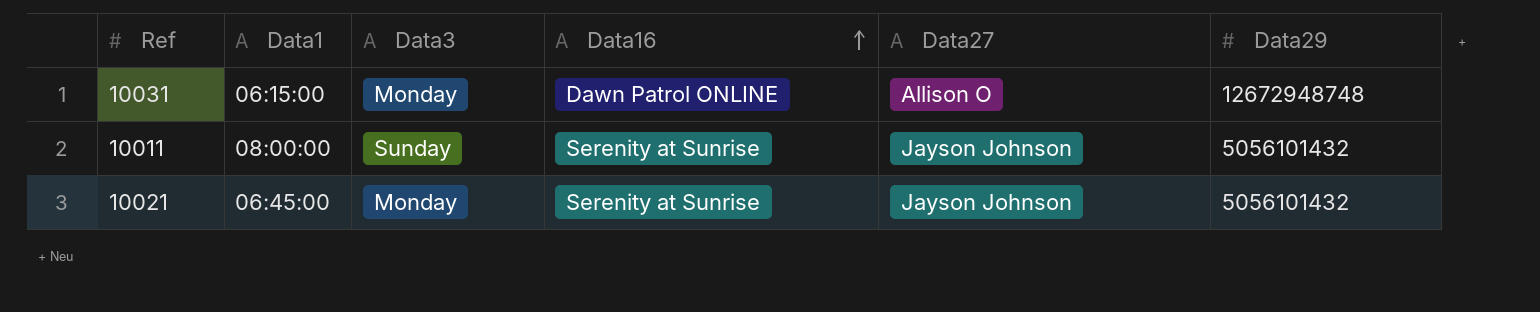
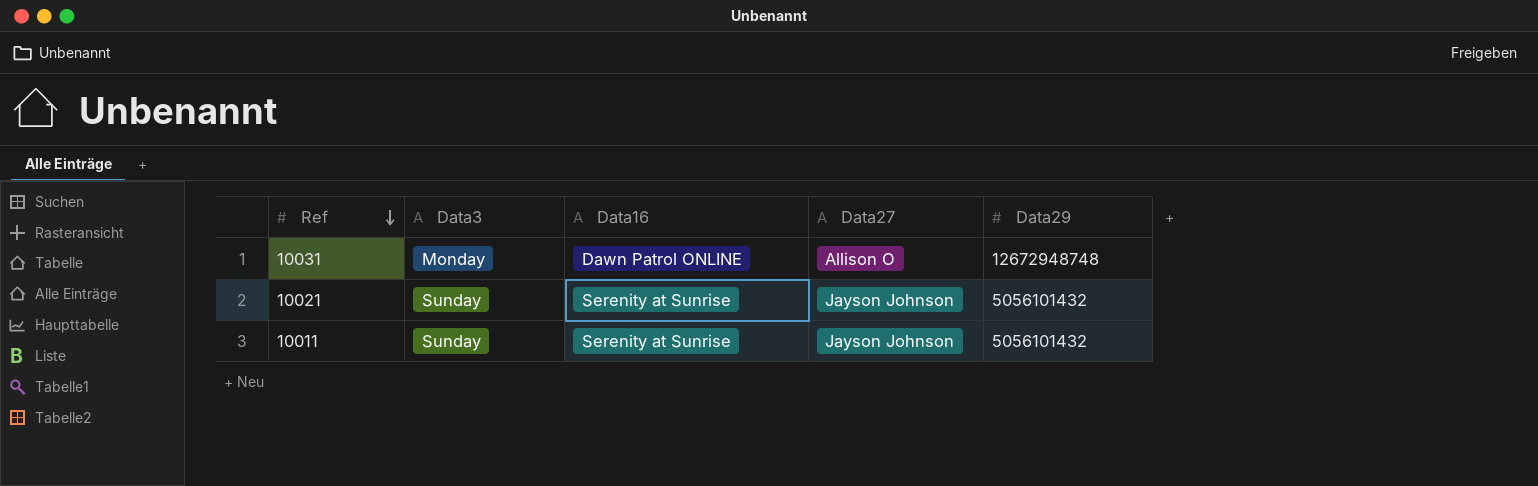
row order: Data16 ascending -> Ref descending
column Data1 | position: 2 -> none
10021 | Data3: Monday -> Sunday

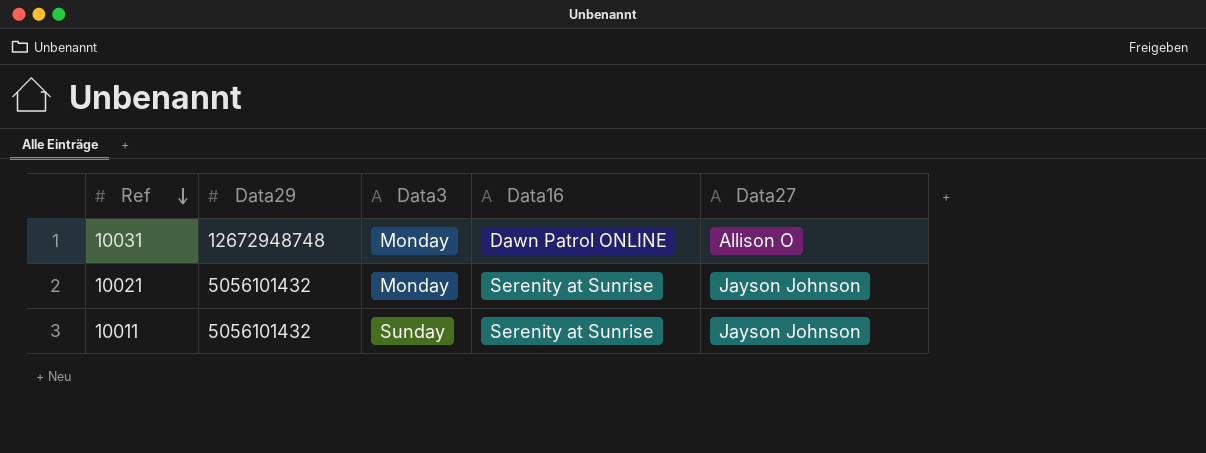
column Data29 | position: 5 -> 2
10021 | Data3: Sunday -> Monday

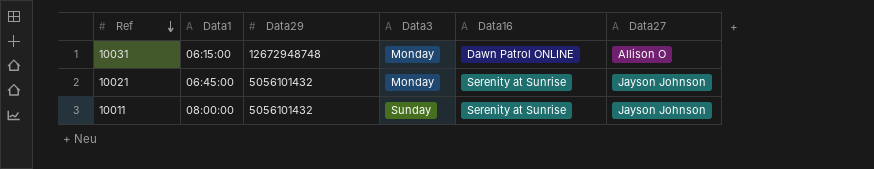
column Data1 | position: none -> 2

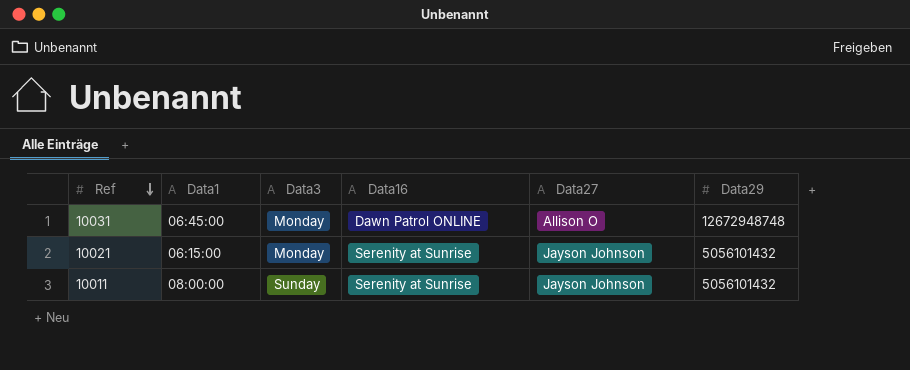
column Data29 | position: 3 -> 6
10031 | Data1: 06:15:00 -> 06:45:00
10021 | Data1: 06:45:00 -> 06:15:00

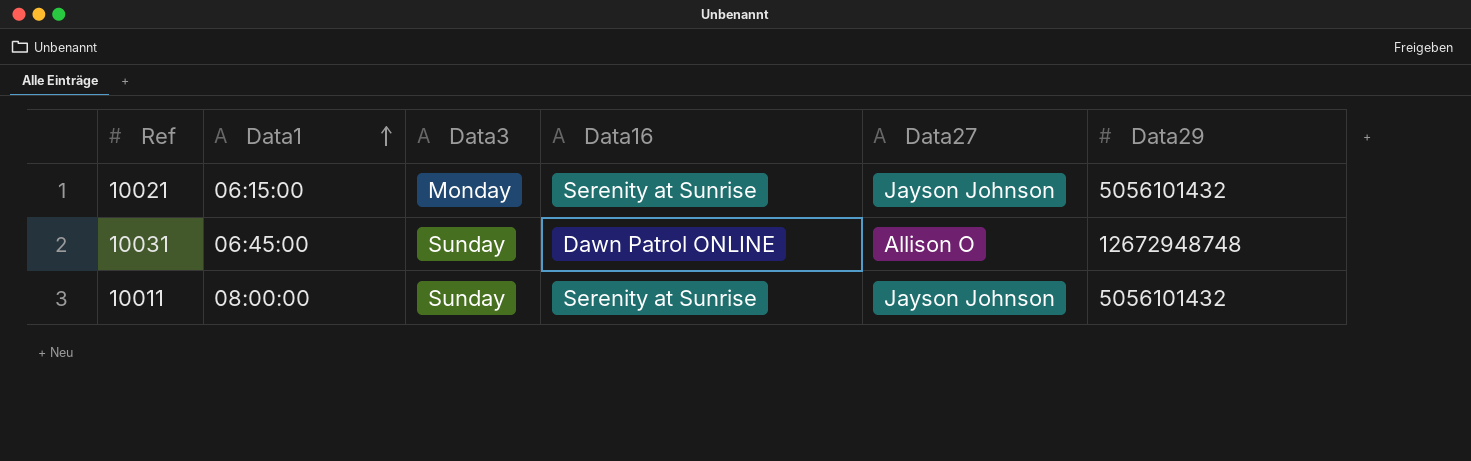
row order: Ref descending -> Data1 ascending
10031 | Data3: Monday -> Sunday

